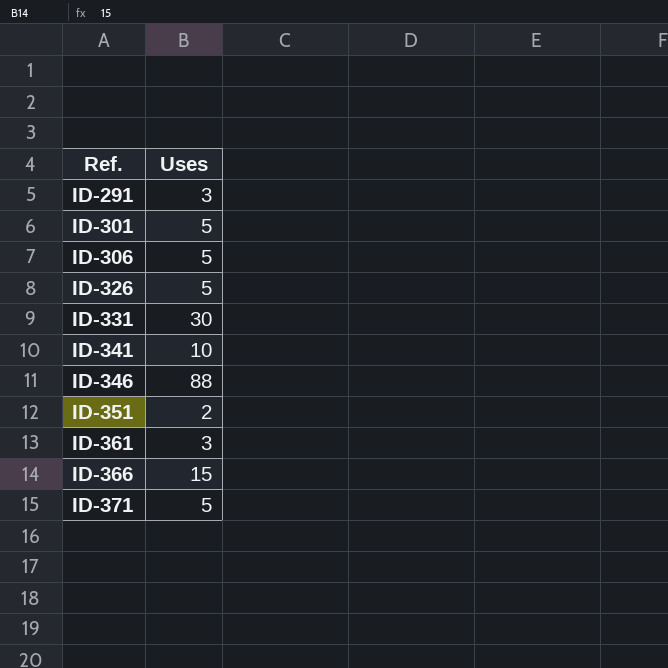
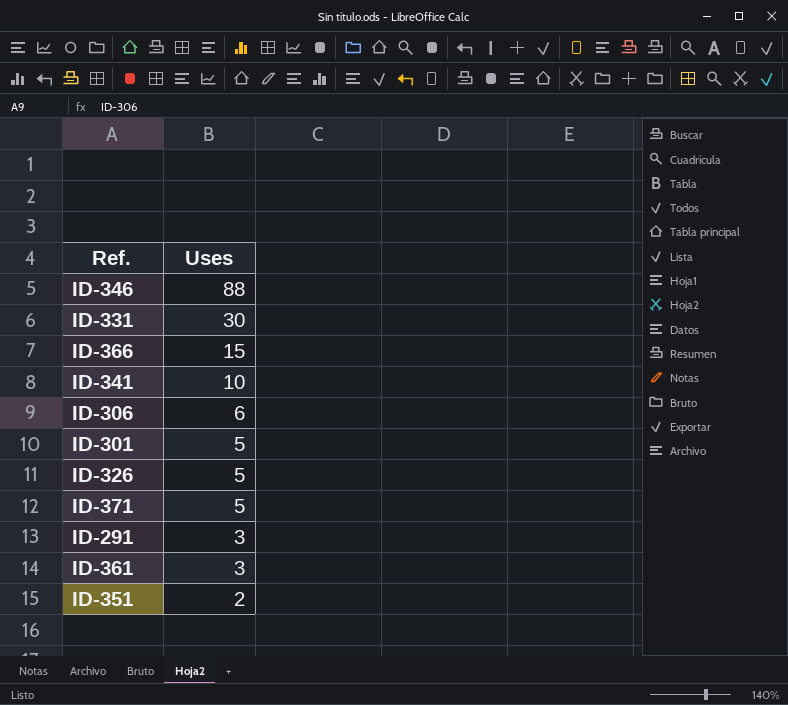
row order: Ref. ascending -> Uses descending
ID-306 | Uses: 5 -> 6

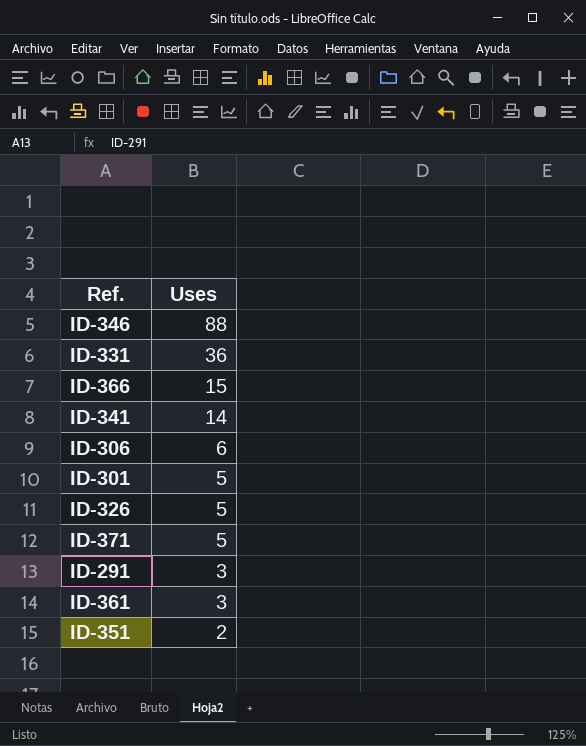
ID-331 | Uses: 30 -> 36
ID-341 | Uses: 10 -> 14

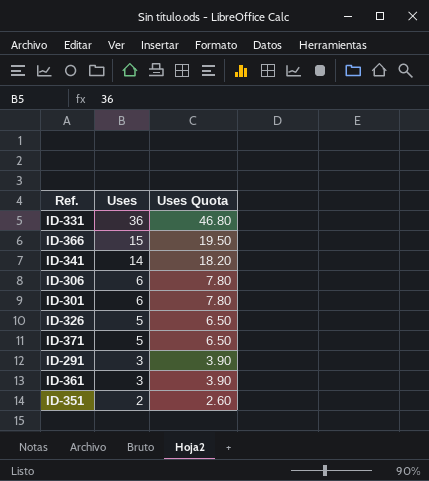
column Uses Quota | formula: none -> [Uses] * 1.3
row ID-346: 88 -> none
ID-301 | Uses: 5 -> 6

